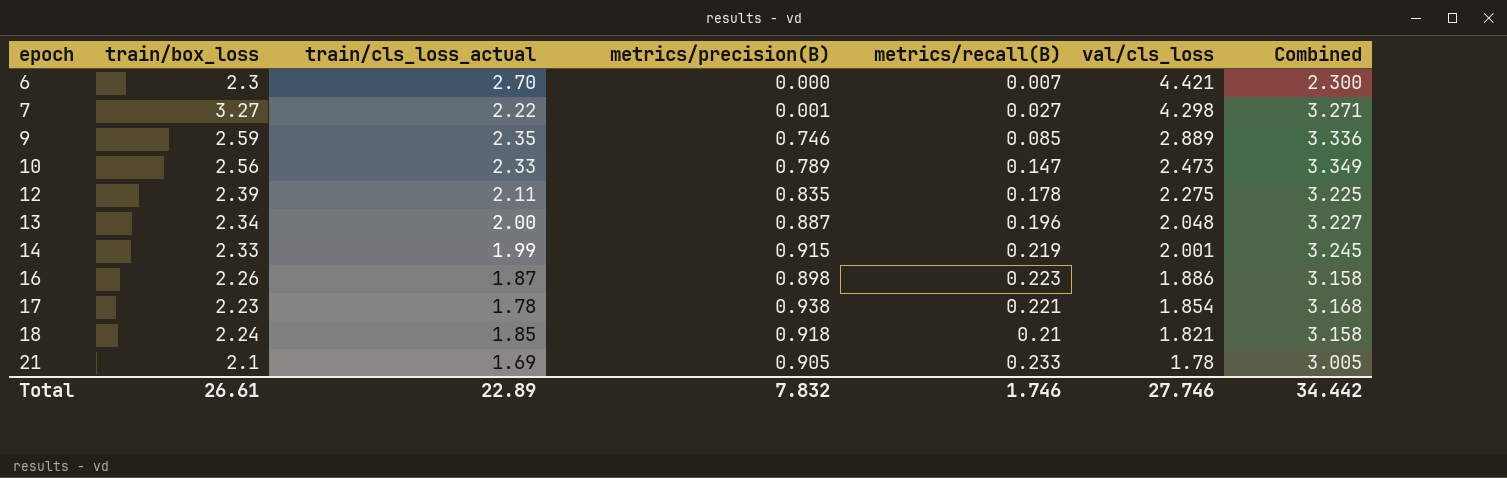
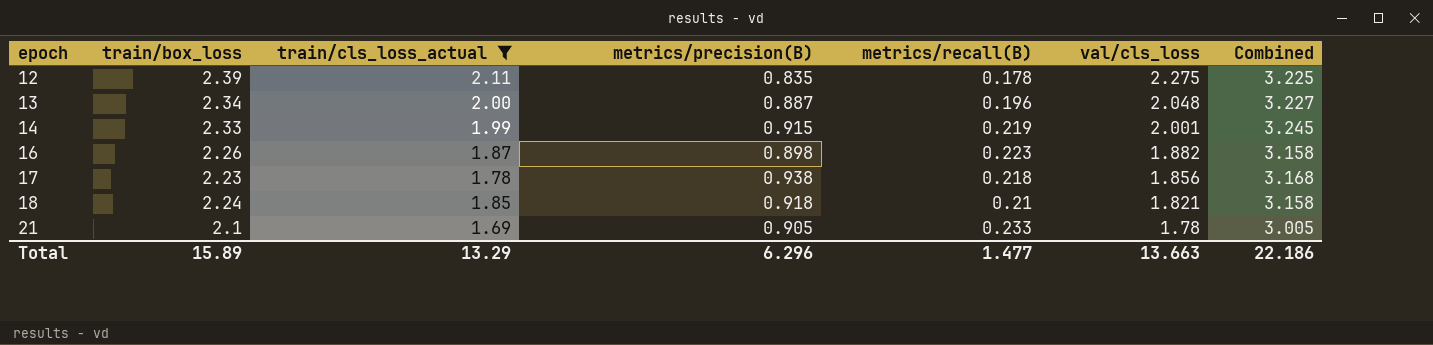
filter: none -> train/cls_loss_actual <= 2.11
16 | val/cls_loss: 1.886 -> 1.882
17 | metrics/recall(B): 0.221 -> 0.218
17 | val/cls_loss: 1.854 -> 1.856
Total | train/box_loss: 26.61 -> 15.89
Total | train/cls_loss_actual: 22.89 -> 13.29
Total | metrics/precision(B): 7.832 -> 6.296
Total | metrics/recall(B): 1.746 -> 1.477
Total | val/cls_loss: 27.746 -> 13.663
Total | Combined: 34.442 -> 22.186

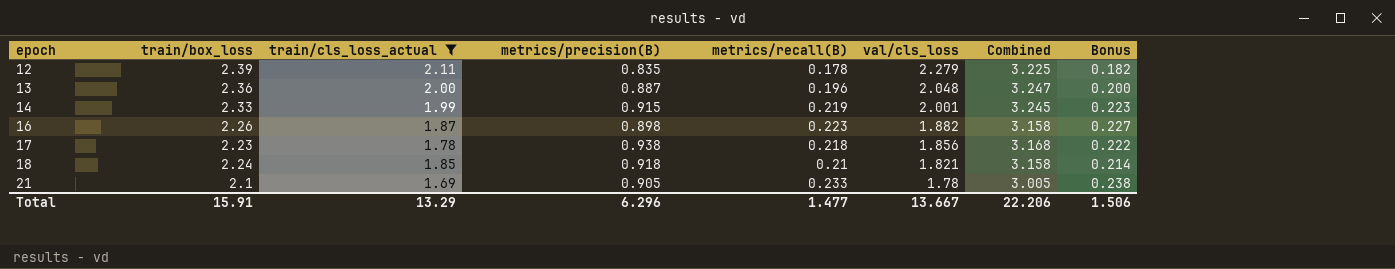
column Bonus | formula: none -> [metrics/recall(B)] * 1.02
12 | val/cls_loss: 2.275 -> 2.279
13 | train/box_loss: 2.34 -> 2.36
13 | Combined: 3.227 -> 3.247
Total | train/box_loss: 15.89 -> 15.91
Total | val/cls_loss: 13.663 -> 13.667
Total | Combined: 22.186 -> 22.206

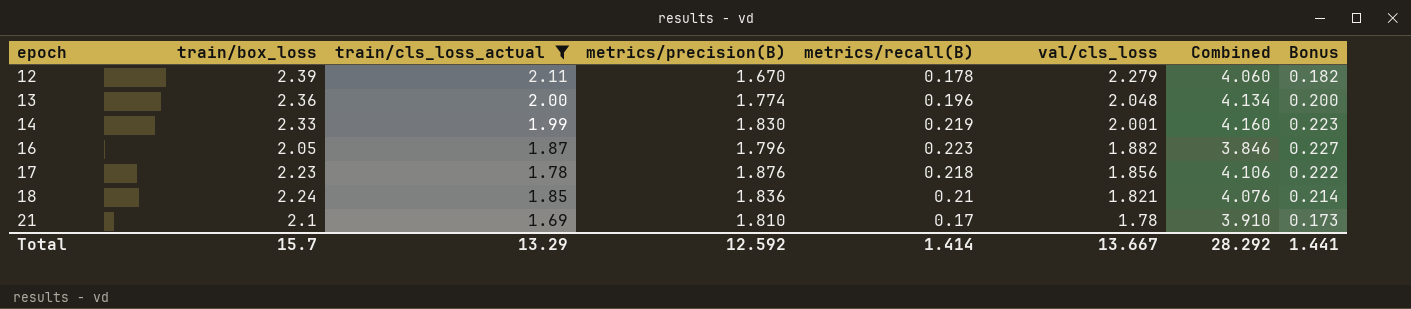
12 | metrics/precision(B): 0.835 -> 1.670
12 | Combined: 3.225 -> 4.060
13 | metrics/precision(B): 0.887 -> 1.774
13 | Combined: 3.247 -> 4.134
14 | metrics/precision(B): 0.915 -> 1.830
14 | Combined: 3.245 -> 4.160
16 | train/box_loss: 2.26 -> 2.05
16 | metrics/precision(B): 0.898 -> 1.796
16 | Combined: 3.158 -> 3.846
17 | metrics/precision(B): 0.938 -> 1.876
17 | Combined: 3.168 -> 4.106
18 | metrics/precision(B): 0.918 -> 1.836
18 | Combined: 3.158 -> 4.076
21 | metrics/precision(B): 0.905 -> 1.810
21 | metrics/recall(B): 0.233 -> 0.17
21 | Combined: 3.005 -> 3.910
21 | Bonus: 0.238 -> 0.173
Total | train/box_loss: 15.91 -> 15.7
Total | metrics/precision(B): 6.296 -> 12.592
Total | metrics/recall(B): 1.477 -> 1.414
Total | Combined: 22.206 -> 28.292
Total | Bonus: 1.506 -> 1.441

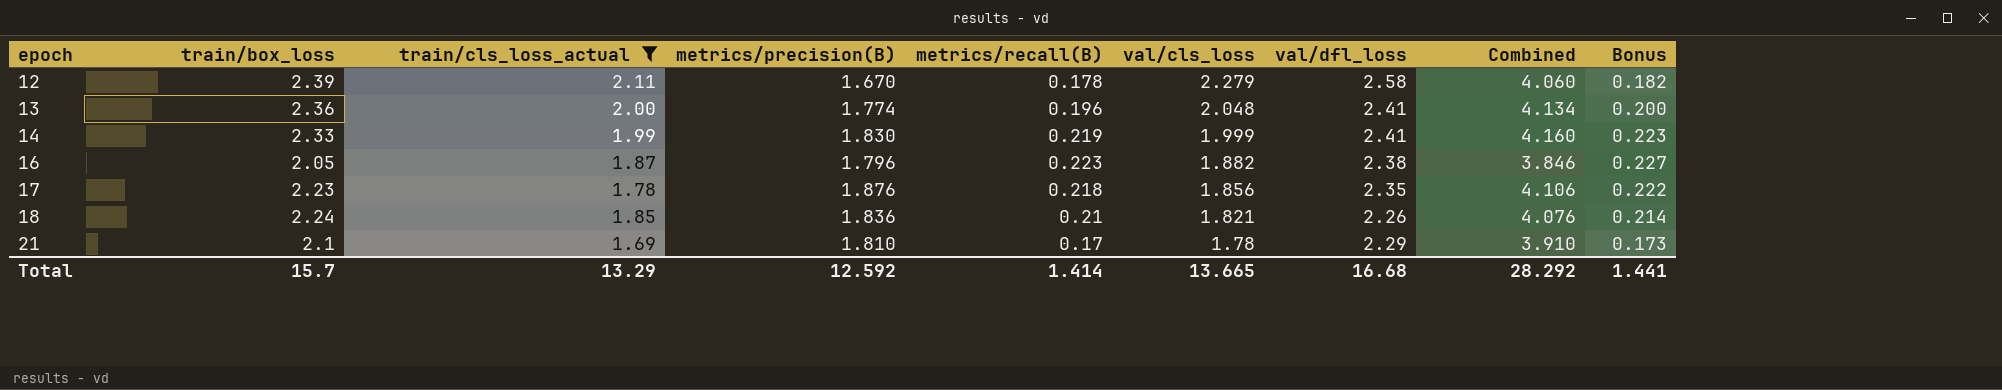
column val/dfl_loss | position: none -> 7
14 | val/cls_loss: 2.001 -> 1.999
Total | val/cls_loss: 13.667 -> 13.665

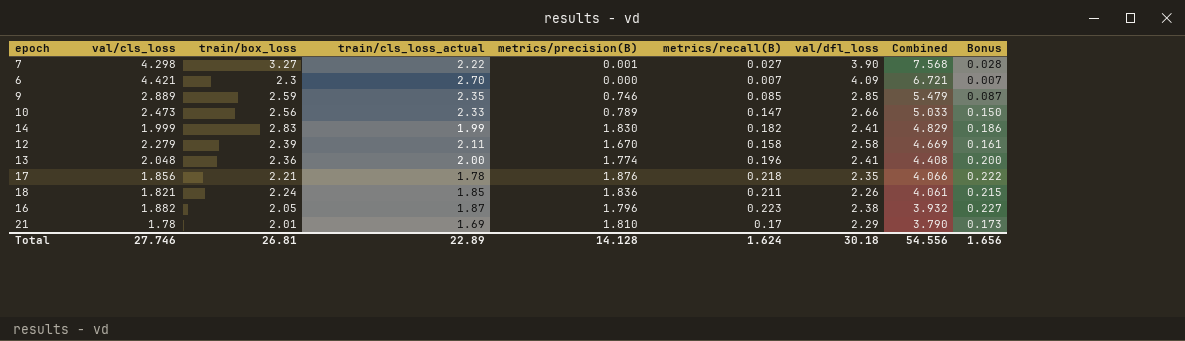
filter: train/cls_loss_actual <= 2.11 -> none
row order: epoch ascending -> Combined descending
column val/cls_loss | position: 6 -> 2
column Combined | formula: [train/box_loss] + [metrics/precision(B)] -> [val/cls_loss] + [train/box_loss]
14 | train/box_loss: 2.33 -> 2.83
14 | metrics/recall(B): 0.219 -> 0.182
14 | Bonus: 0.223 -> 0.186
12 | metrics/recall(B): 0.178 -> 0.158
12 | Bonus: 0.182 -> 0.161
17 | train/box_loss: 2.23 -> 2.21
18 | metrics/recall(B): 0.21 -> 0.211
18 | Bonus: 0.214 -> 0.215
21 | train/box_loss: 2.1 -> 2.01
Total | val/cls_loss: 13.665 -> 27.746
Total | train/box_loss: 15.7 -> 26.81
Total | train/cls_loss_actual: 13.29 -> 22.89
Total | metrics/precision(B): 12.592 -> 14.128
Total | metrics/recall(B): 1.414 -> 1.624
Total | val/dfl_loss: 16.68 -> 30.18
Total | Combined: 28.292 -> 54.556
Total | Bonus: 1.441 -> 1.656

